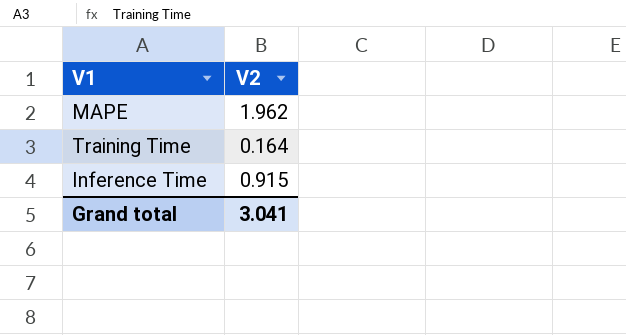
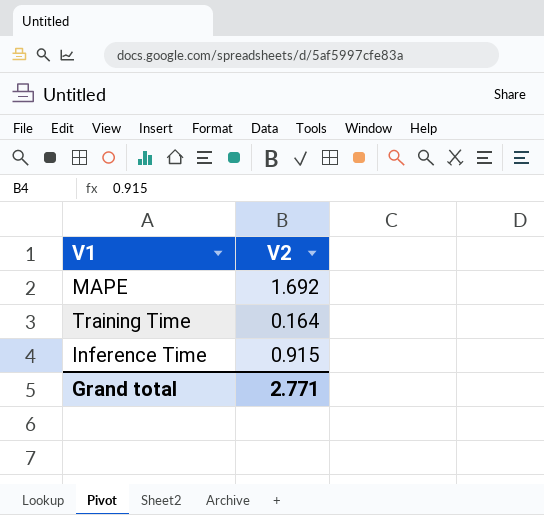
MAPE | V2: 1.962 -> 1.692
Grand total | V2: 3.041 -> 2.771

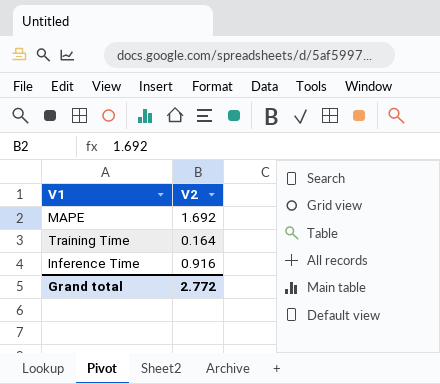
Inference Time | V2: 0.915 -> 0.916
Grand total | V2: 2.771 -> 2.772

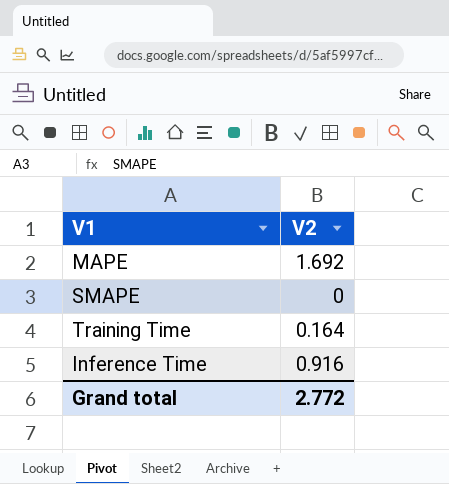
row SMAPE: none -> 0

